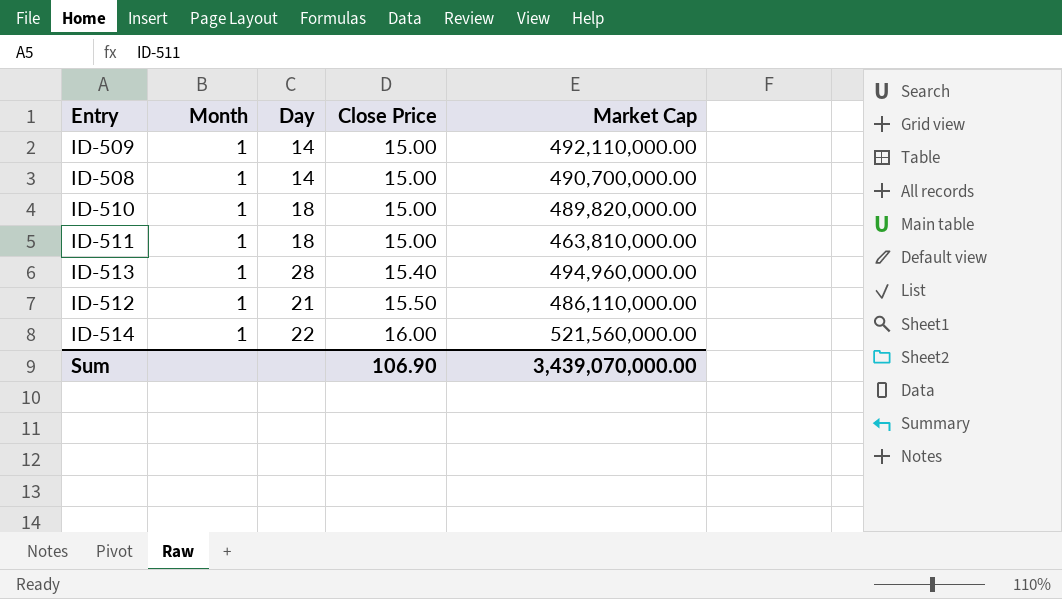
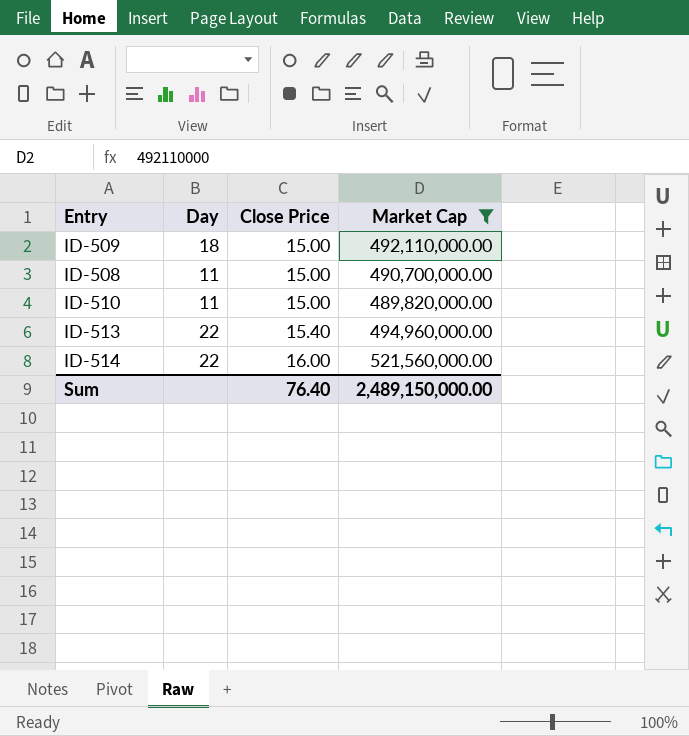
filter: none -> Market Cap >= 489,820,000.00
column Month | position: 2 -> none
ID-509 | Day: 14 -> 18
ID-508 | Day: 14 -> 11
ID-510 | Day: 18 -> 11
ID-513 | Day: 28 -> 22
Sum | Close Price: 106.90 -> 76.40
Sum | Market Cap: 3,439,070,000.00 -> 2,489,150,000.00

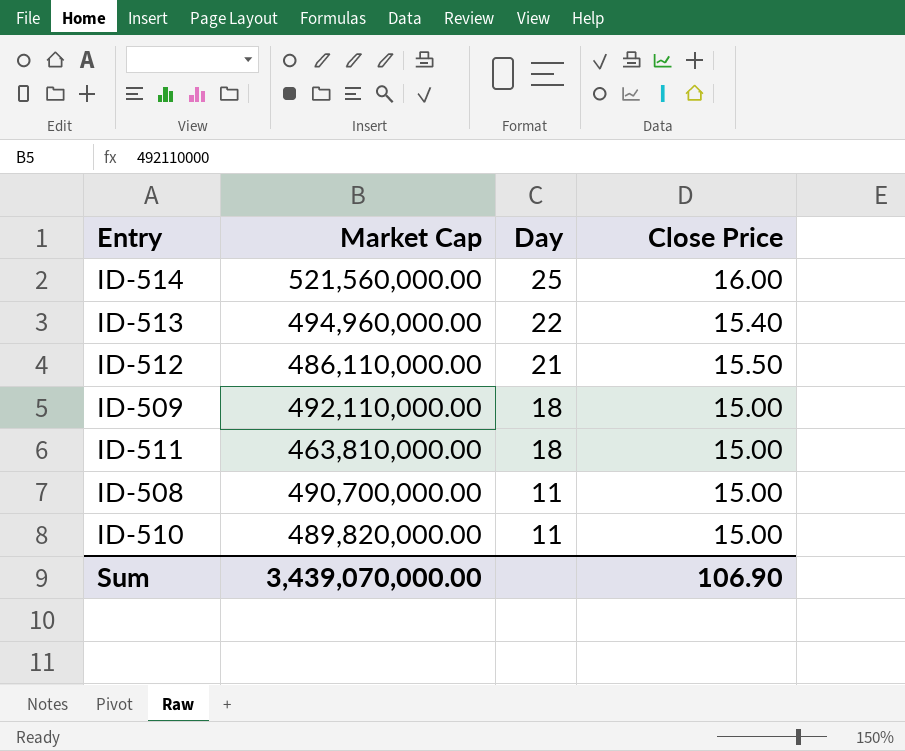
filter: Market Cap >= 489,820,000.00 -> none
row order: Close Price ascending -> Day descending
column Market Cap | position: 4 -> 2
ID-514 | Day: 22 -> 25
Sum | Market Cap: 2,489,150,000.00 -> 3,439,070,000.00
Sum | Close Price: 76.40 -> 106.90

